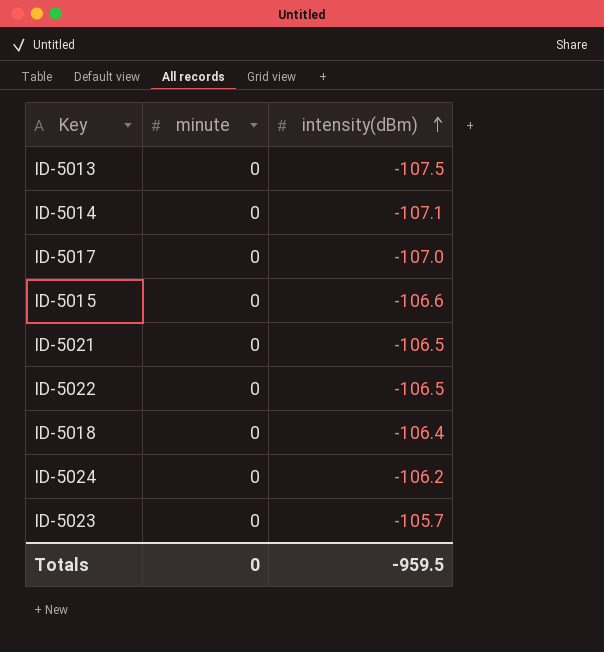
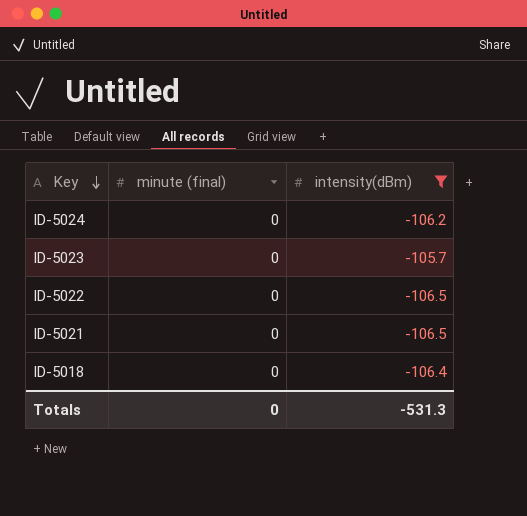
filter: none -> intensity(dBm) >= -106.5
row order: intensity(dBm) ascending -> Key descending
column name: minute -> minute (final)
Totals | intensity(dBm): -959.5 -> -531.3

